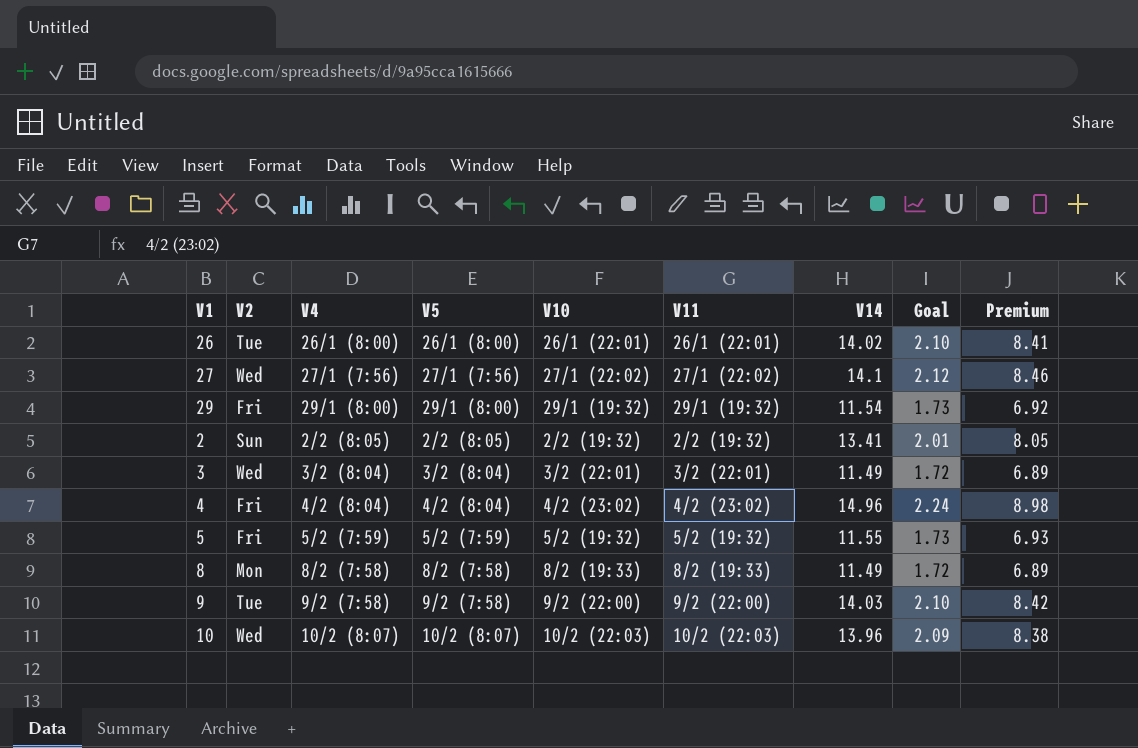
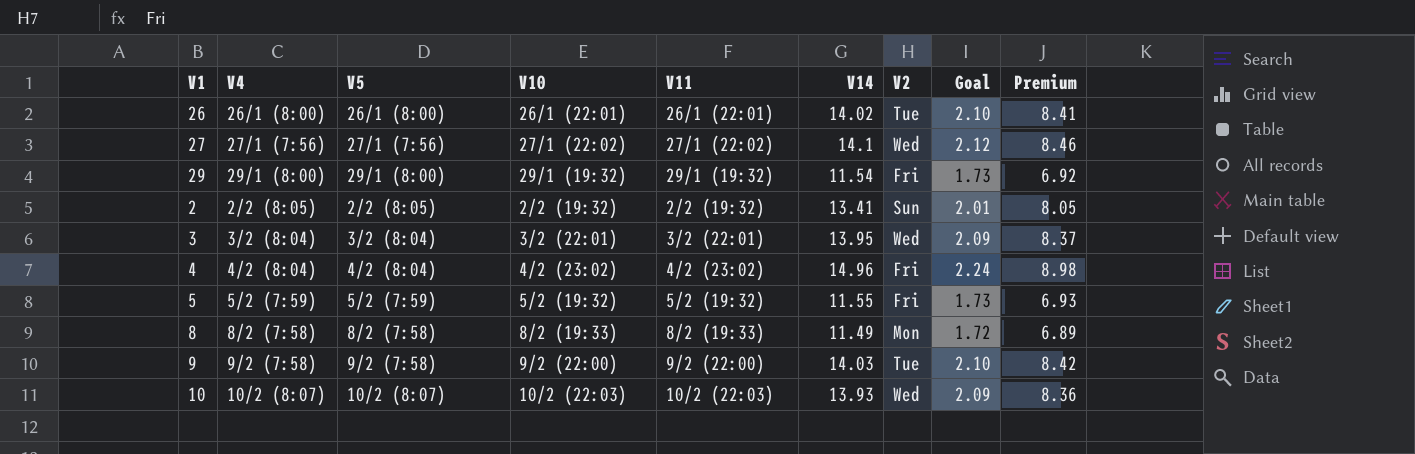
column V2 | position: 2 -> 7
3 | V14: 11.49 -> 13.95
3 | Goal: 1.72 -> 2.09
3 | Premium: 6.89 -> 8.37
10 | V14: 13.96 -> 13.93
10 | Premium: 8.38 -> 8.36

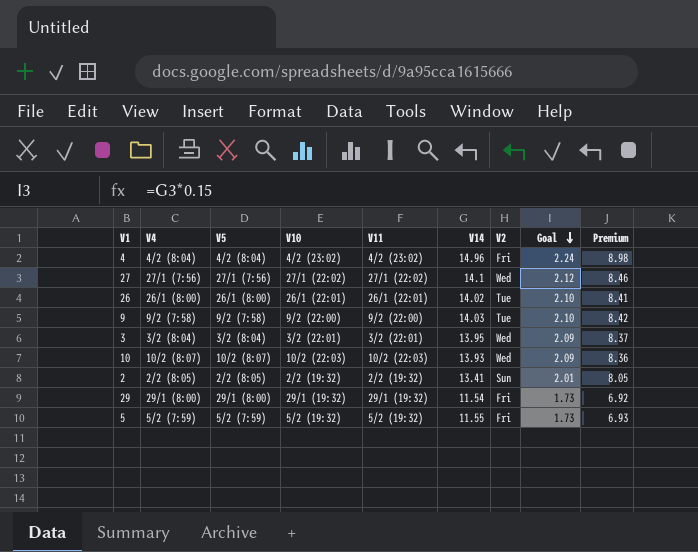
row order: none -> Goal descending
row 8: 8/2 (7:58) | 8/2 (7:58) | 8/2 (19:33) | 8/2 (19:33) | 11.49 | Mon | 1.72 | 6.89 -> none

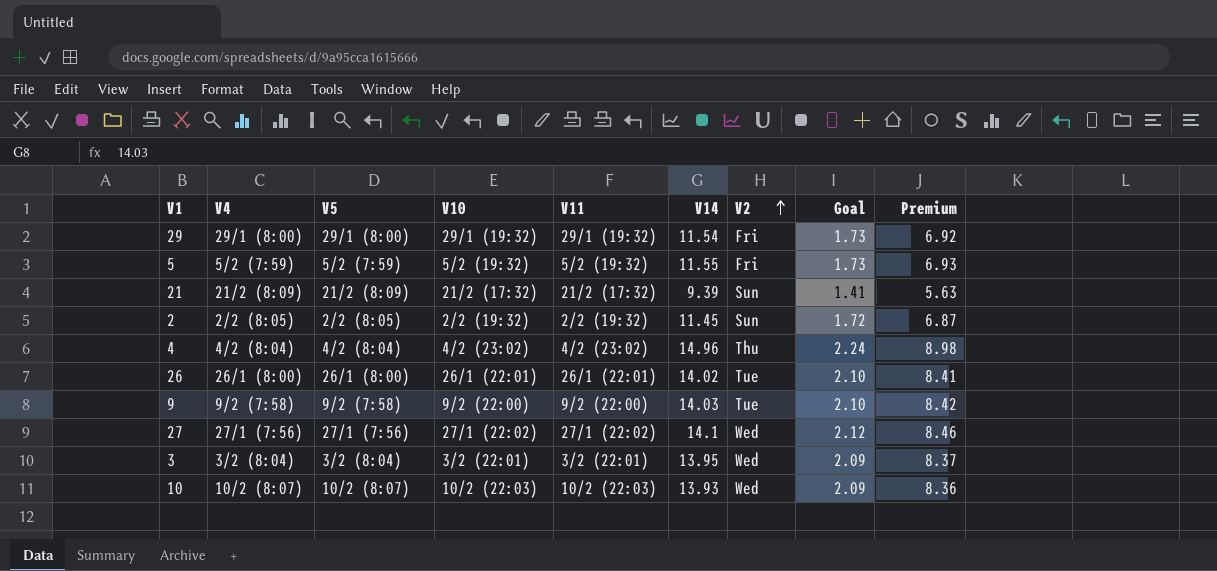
row order: Goal descending -> V2 ascending
row 21: none -> 21/2 (8:09) | 21/2 (8:09) | 21/2 (17:32) | 21/2 (17:32) | 9.39 | Sun | 1.41 | 5.63
2 | V14: 13.41 -> 11.45
2 | Goal: 2.01 -> 1.72
2 | Premium: 8.05 -> 6.87
4 | V2: Fri -> Thu

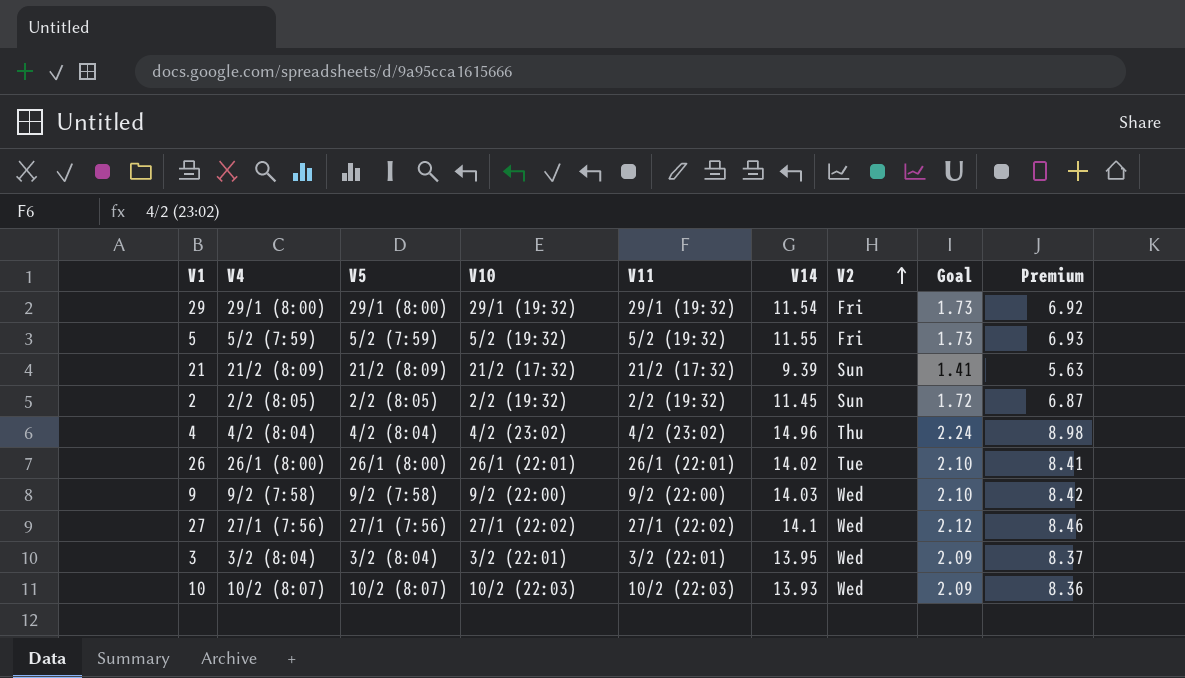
9 | V2: Tue -> Wed

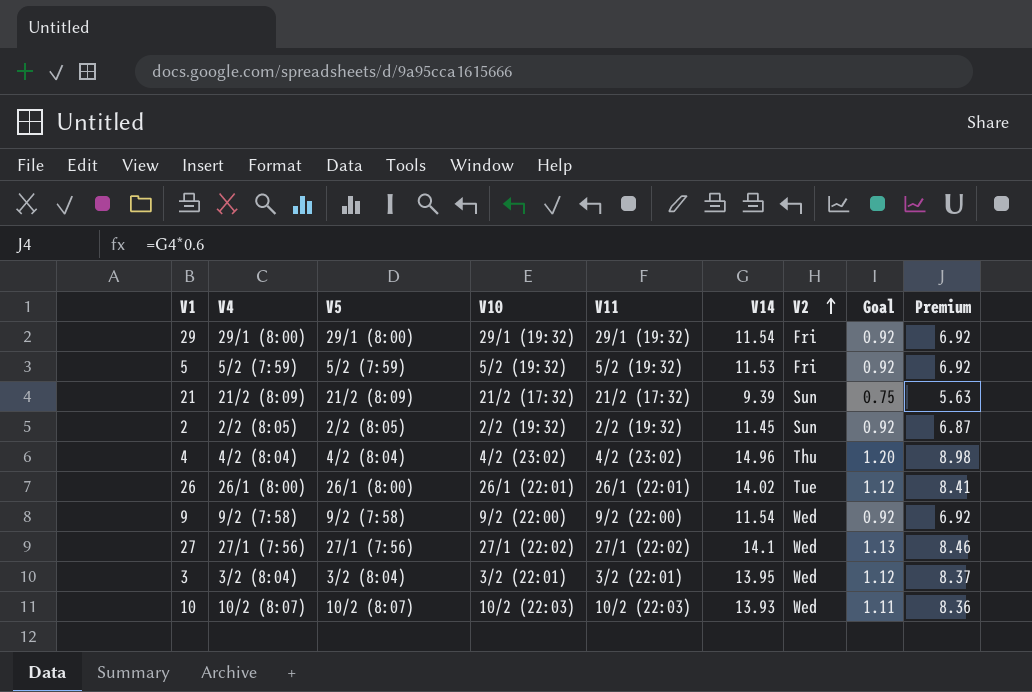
column Goal | formula: [V14] * 0.15 -> [V14] * 0.08
5 | V14: 11.55 -> 11.53
5 | Premium: 6.93 -> 6.92
9 | V14: 14.03 -> 11.54
9 | Premium: 8.42 -> 6.92

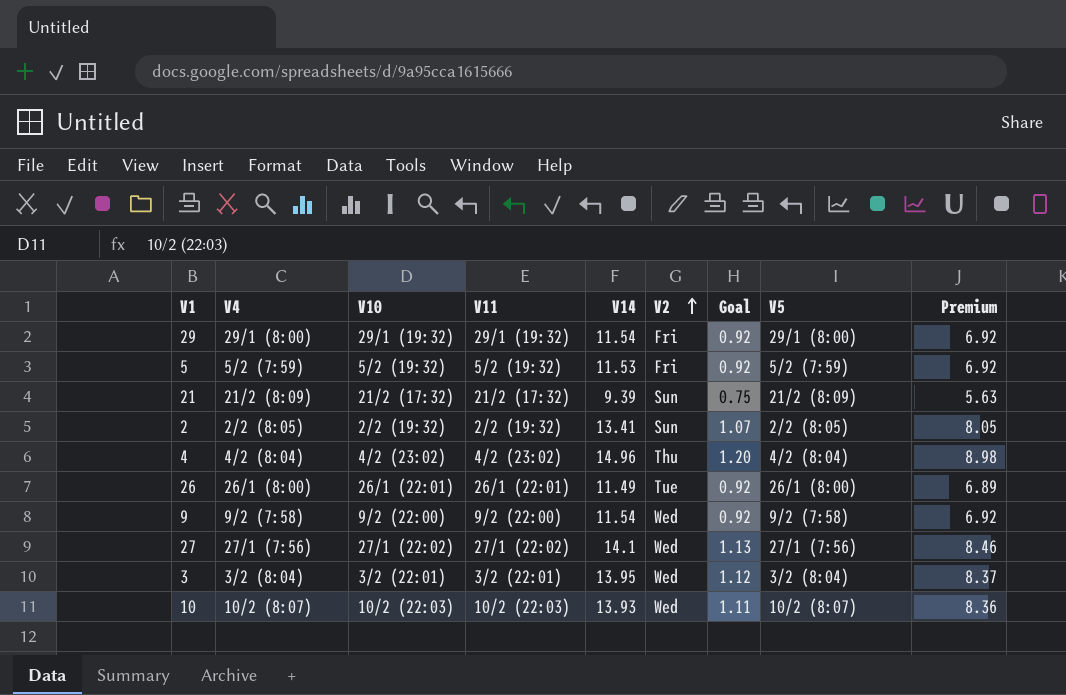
column V5 | position: 3 -> 8
2 | V14: 11.45 -> 13.41
2 | Goal: 0.92 -> 1.07
2 | Premium: 6.87 -> 8.05
26 | V14: 14.02 -> 11.49
26 | Goal: 1.12 -> 0.92
26 | Premium: 8.41 -> 6.89

